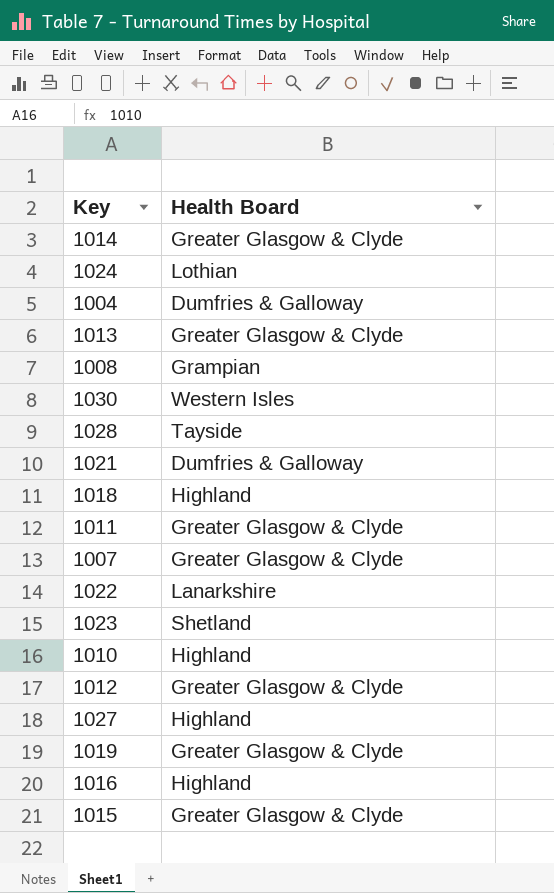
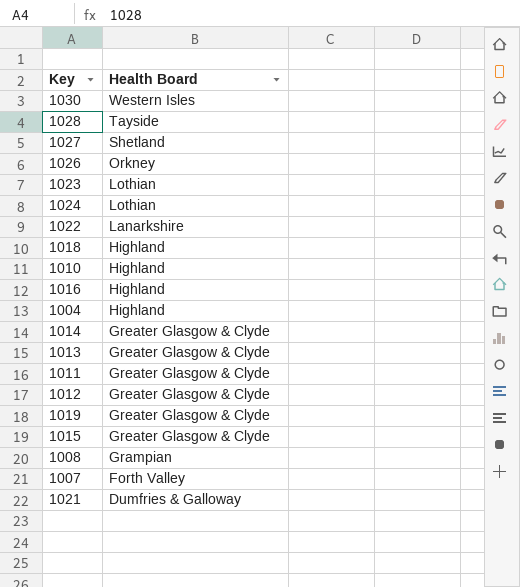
row order: none -> Health Board descending
1027 | Health Board: Highland -> Shetland
row 1026: none -> Orkney
1023 | Health Board: Shetland -> Lothian
1004 | Health Board: Dumfries & Galloway -> Highland
1007 | Health Board: Greater Glasgow & Clyde -> Forth Valley

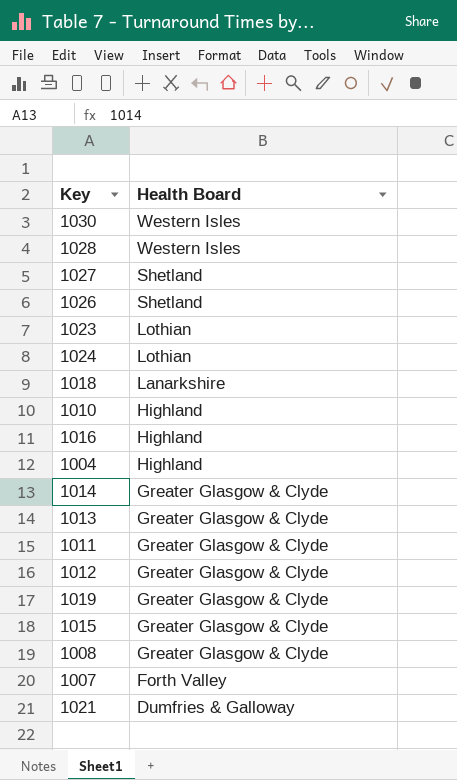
row 1022: Lanarkshire -> none
1028 | Health Board: Tayside -> Western Isles
1026 | Health Board: Orkney -> Shetland
1018 | Health Board: Highland -> Lanarkshire
1008 | Health Board: Grampian -> Greater Glasgow & Clyde

